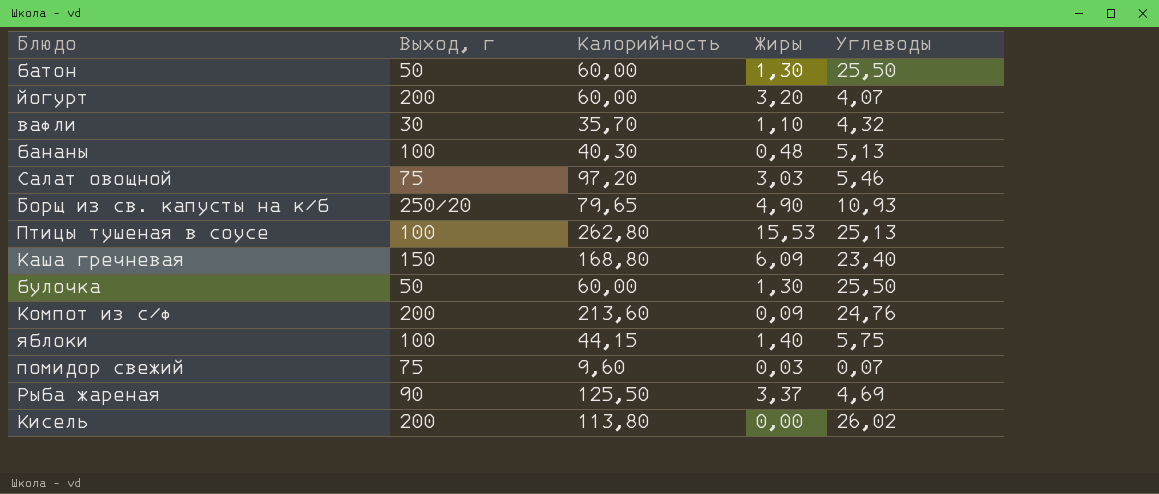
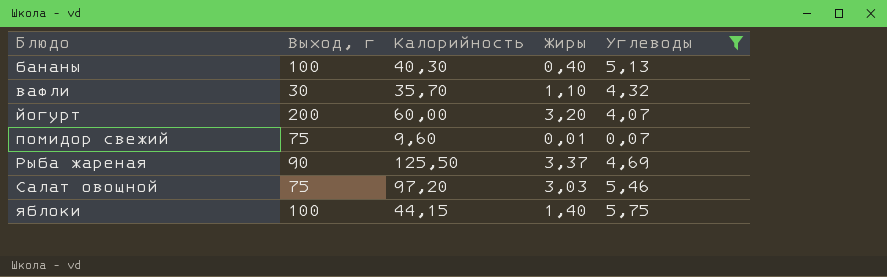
filter: none -> Углеводы <= 5,75
row order: none -> Блюдо ascending
бананы | Жиры: 0,48 -> 0,40
помидор свежий | Жиры: 0,03 -> 0,01

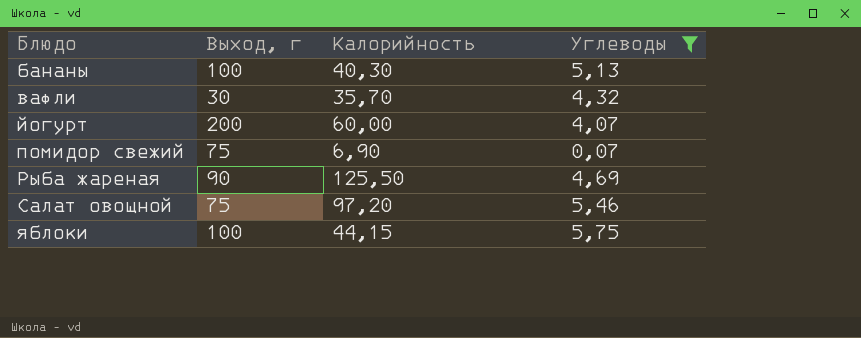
column Жиры | position: 4 -> none
помидор свежий | Калорийность: 9,60 -> 6,90

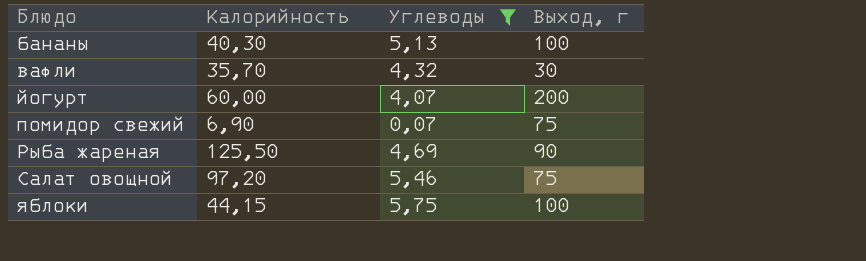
column Выход, г | position: 2 -> 4

